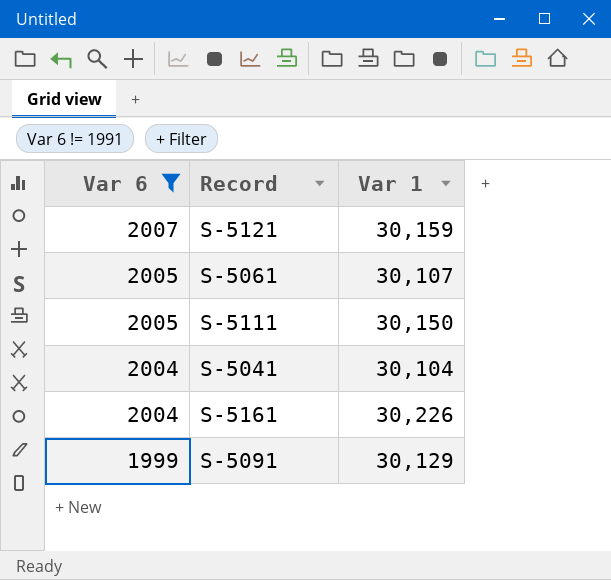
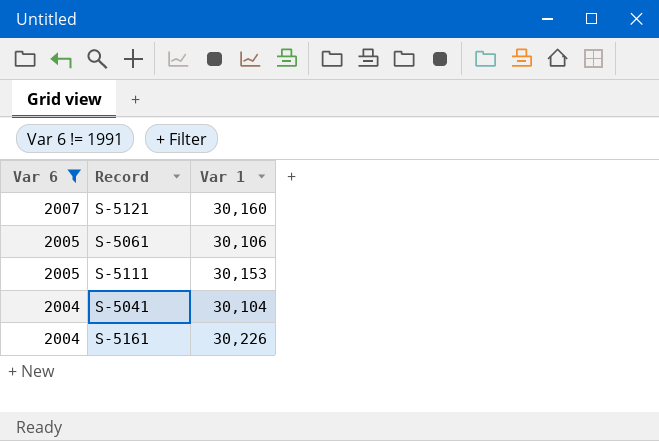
row S-5091: 1999 | 30,129 -> none
S-5121 | Var 1: 30,159 -> 30,160
S-5061 | Var 1: 30,107 -> 30,106
S-5111 | Var 1: 30,150 -> 30,153

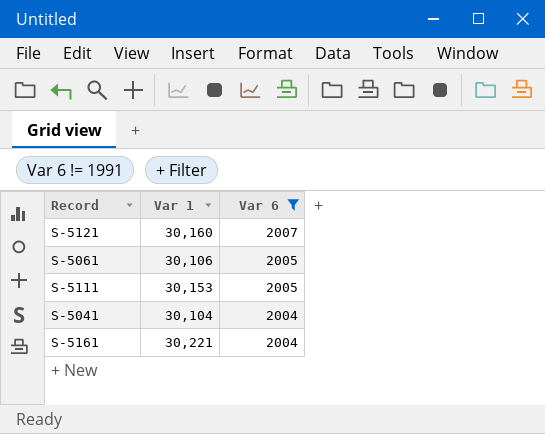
column Var 6 | position: 1 -> 3
S-5161 | Var 1: 30,226 -> 30,221

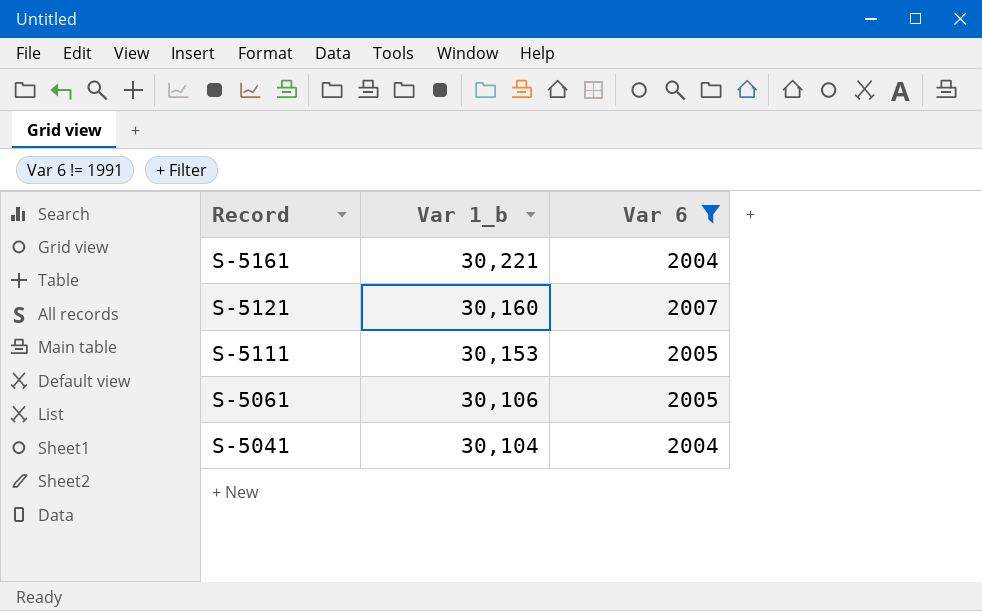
row order: Var 6 descending -> Record descending
column name: Var 1 -> Var 1_b

